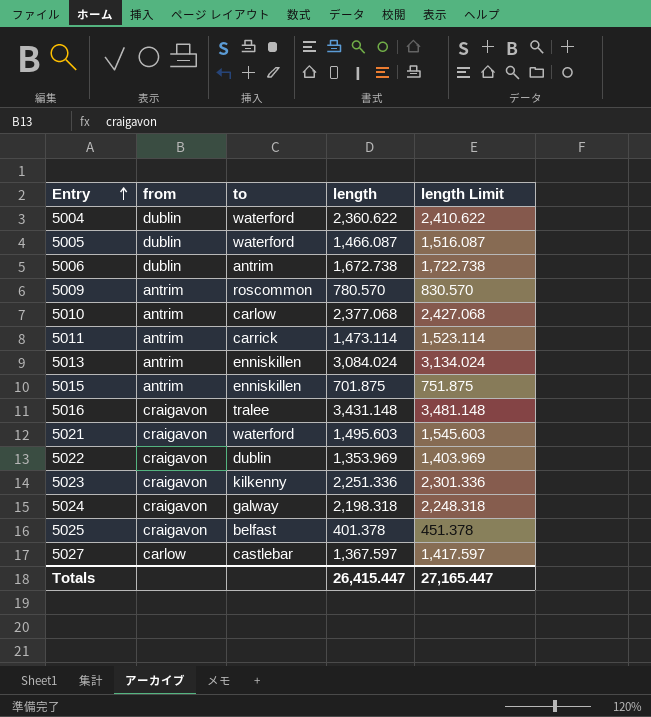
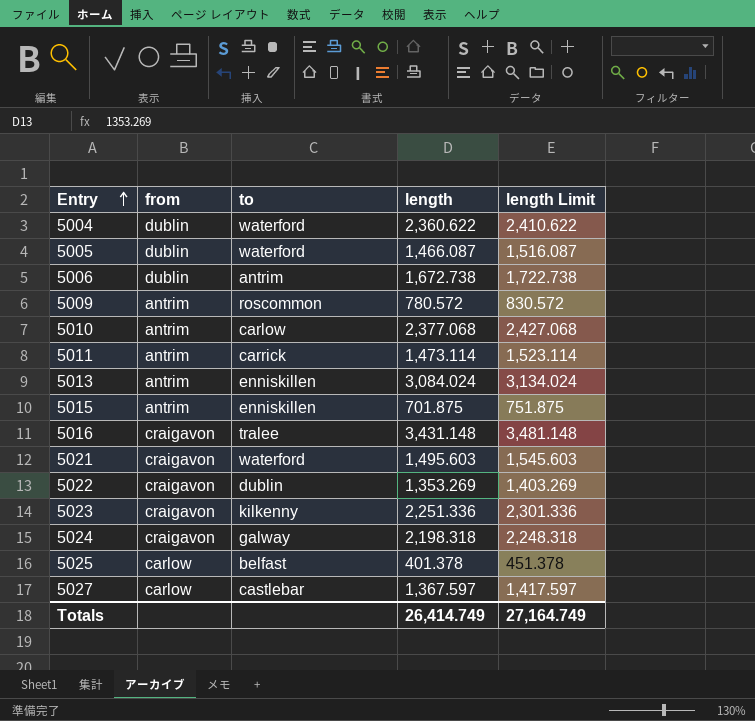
5009 | length: 780.570 -> 780.572
5009 | length Limit: 830.570 -> 830.572
5022 | length: 1,353.969 -> 1,353.269
5022 | length Limit: 1,403.969 -> 1,403.269
5025 | from: craigavon -> carlow
Totals | length: 26,415.447 -> 26,414.749
Totals | length Limit: 27,165.447 -> 27,164.749

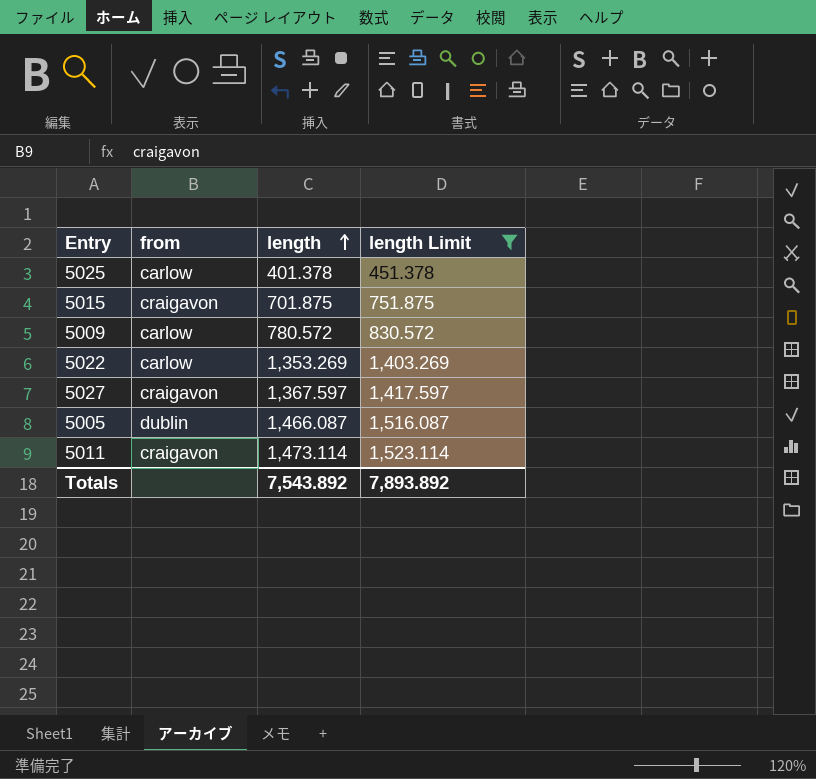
filter: none -> length Limit <= 1,523.114
row order: Entry ascending -> length ascending
column to | position: 3 -> none
5015 | from: antrim -> craigavon
5009 | from: antrim -> carlow
5022 | from: craigavon -> carlow
5027 | from: carlow -> craigavon
5011 | from: antrim -> craigavon
Totals | length: 26,414.749 -> 7,543.892
Totals | length Limit: 27,164.749 -> 7,893.892

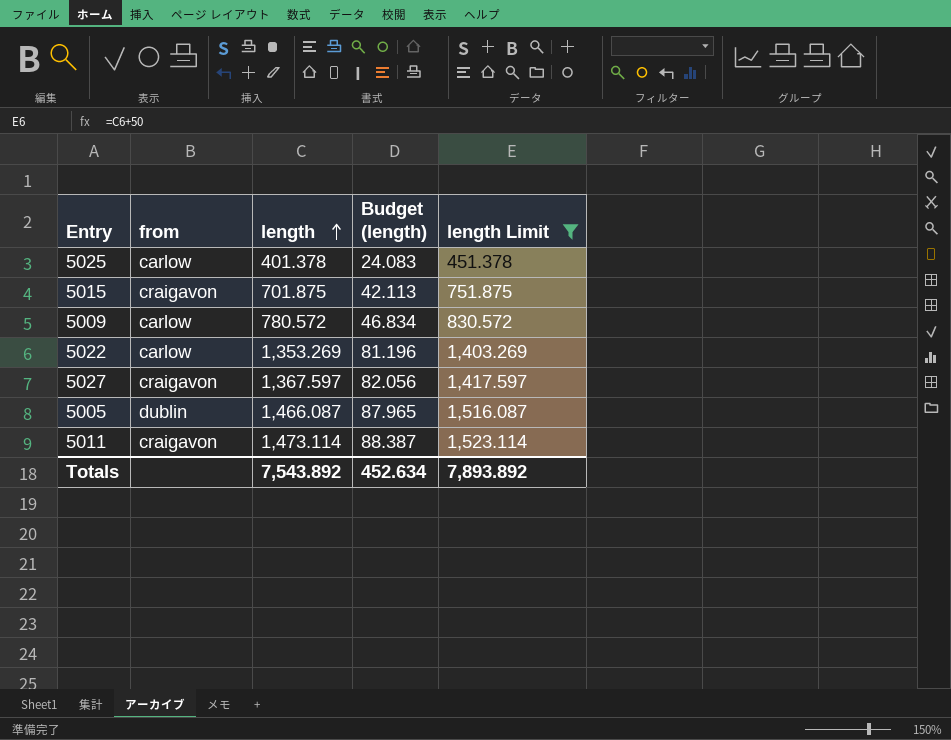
column Budget (length) | formula: none -> [length] * 0.06

